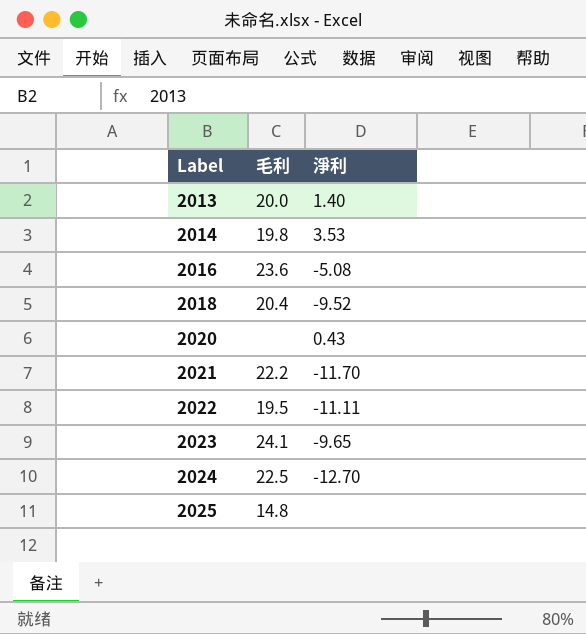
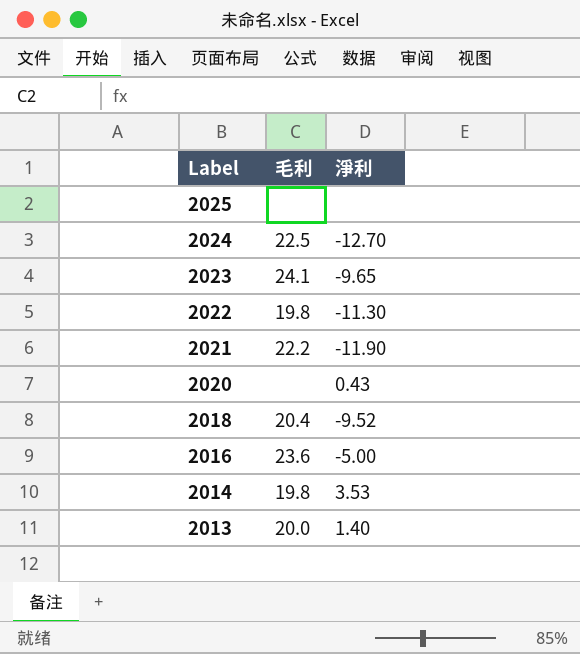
row order: Label ascending -> Label descending
2025 | 毛利: 14.8 -> none
2022 | 毛利: 19.5 -> 19.8
2022 | 淨利: -11.11 -> -11.30
2021 | 淨利: -11.70 -> -11.90
2016 | 淨利: -5.08 -> -5.00

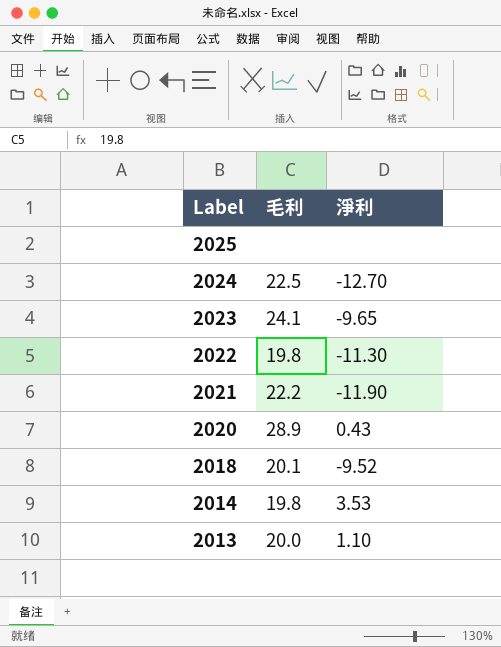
row 2016: 23.6 | -5.00 -> none
2020 | 毛利: none -> 28.9
2018 | 毛利: 20.4 -> 20.1
2013 | 淨利: 1.40 -> 1.10

